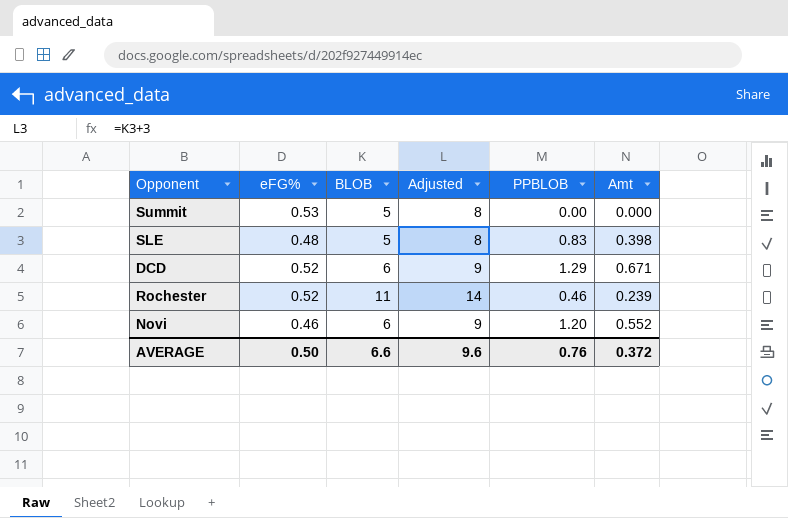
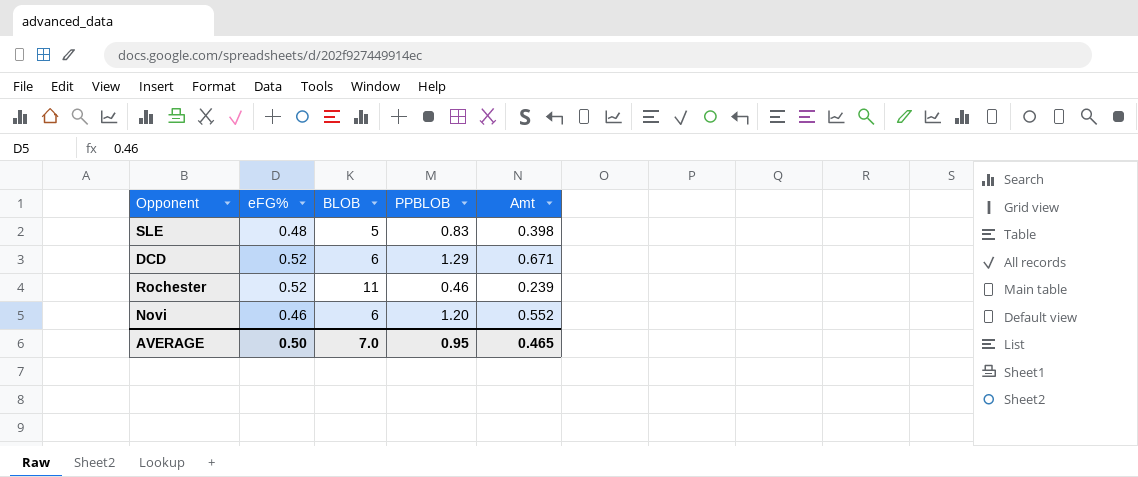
column Adjusted | formula: [BLOB] + 3 -> none
row Summit: 0.53 | 5 | 8 | 0.00 | 0.000 -> none
AVERAGE | BLOB: 6.6 -> 7.0
AVERAGE | PPBLOB: 0.76 -> 0.95
AVERAGE | Amt: 0.372 -> 0.465

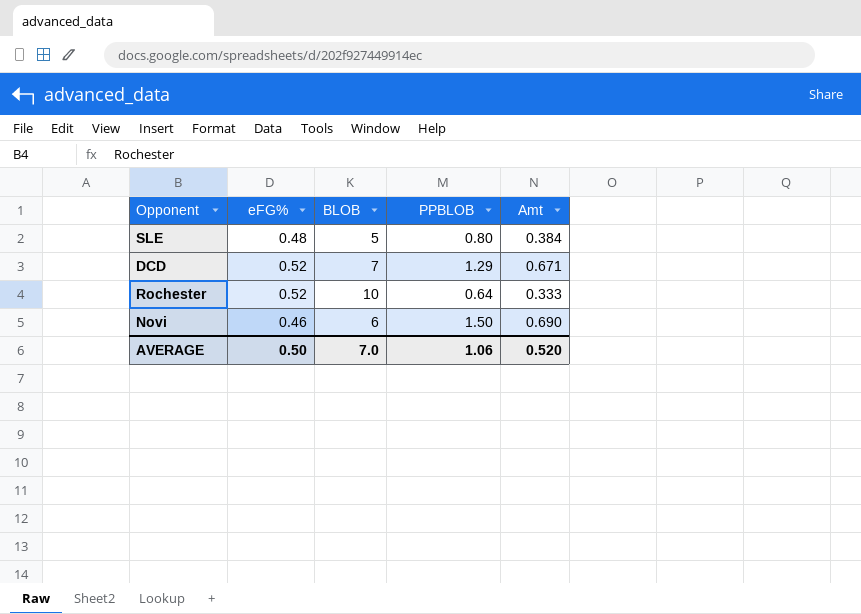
SLE | PPBLOB: 0.83 -> 0.80
SLE | Amt: 0.398 -> 0.384
DCD | BLOB: 6 -> 7
Rochester | BLOB: 11 -> 10
Rochester | PPBLOB: 0.46 -> 0.64
Rochester | Amt: 0.239 -> 0.333
Novi | PPBLOB: 1.20 -> 1.50
Novi | Amt: 0.552 -> 0.690
AVERAGE | PPBLOB: 0.95 -> 1.06
AVERAGE | Amt: 0.465 -> 0.520

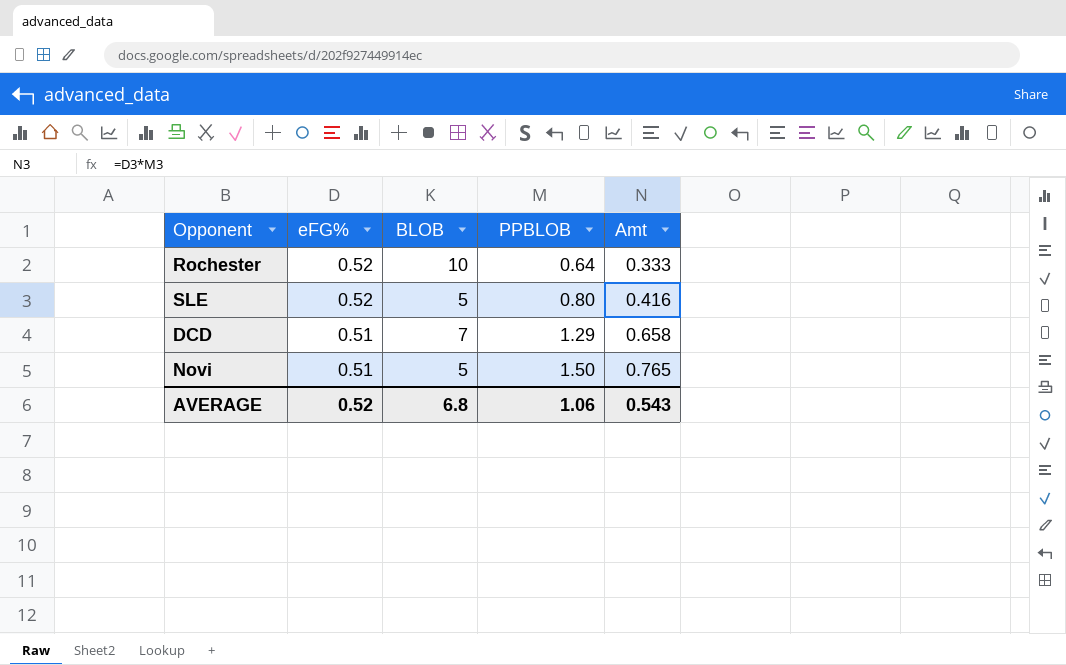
row order: none -> eFG% descending
SLE | eFG%: 0.48 -> 0.52
SLE | Amt: 0.384 -> 0.416
DCD | eFG%: 0.52 -> 0.51
DCD | Amt: 0.671 -> 0.658
Novi | eFG%: 0.46 -> 0.51
Novi | BLOB: 6 -> 5
Novi | Amt: 0.690 -> 0.765
AVERAGE | eFG%: 0.50 -> 0.52
AVERAGE | BLOB: 7.0 -> 6.8
AVERAGE | Amt: 0.520 -> 0.543

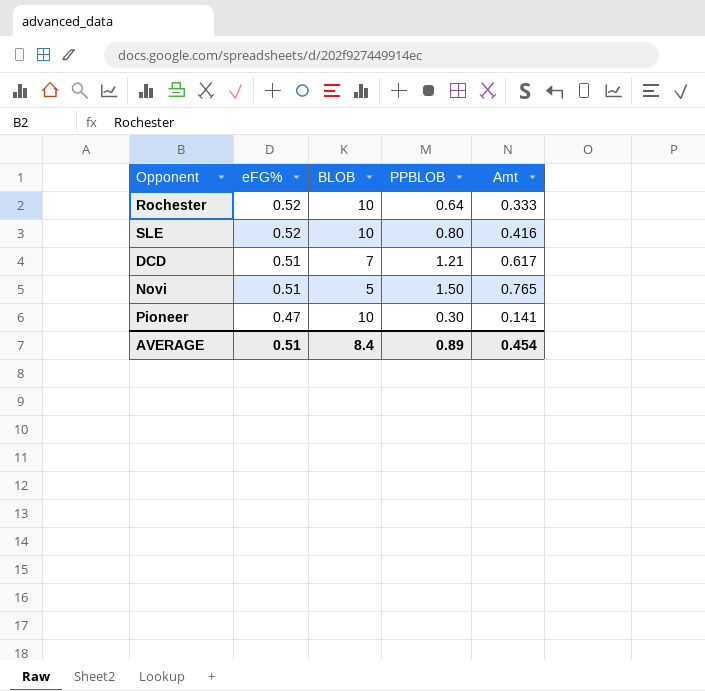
SLE | BLOB: 5 -> 10
DCD | PPBLOB: 1.29 -> 1.21
DCD | Amt: 0.658 -> 0.617
row Pioneer: none -> 0.47 | 10 | 0.30 | 0.141
AVERAGE | eFG%: 0.52 -> 0.51
AVERAGE | BLOB: 6.8 -> 8.4
AVERAGE | PPBLOB: 1.06 -> 0.89
AVERAGE | Amt: 0.543 -> 0.454

